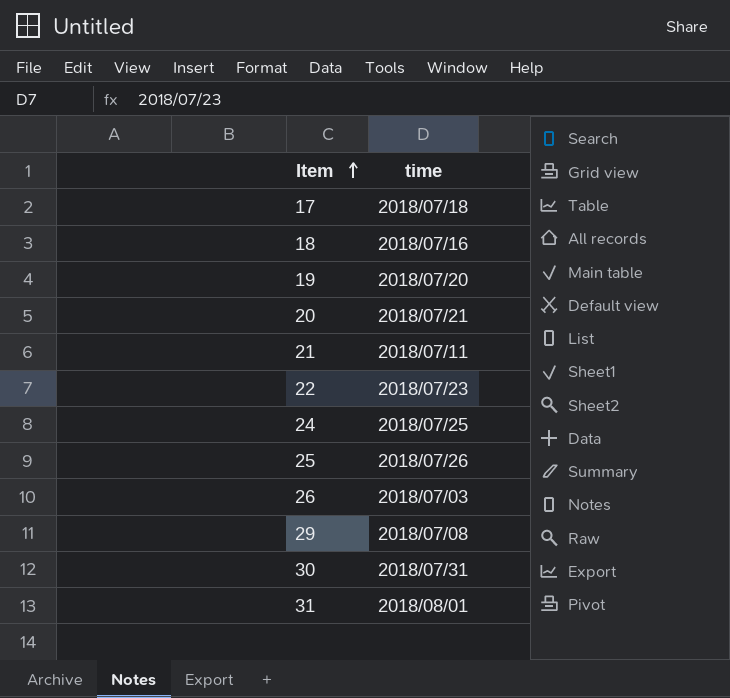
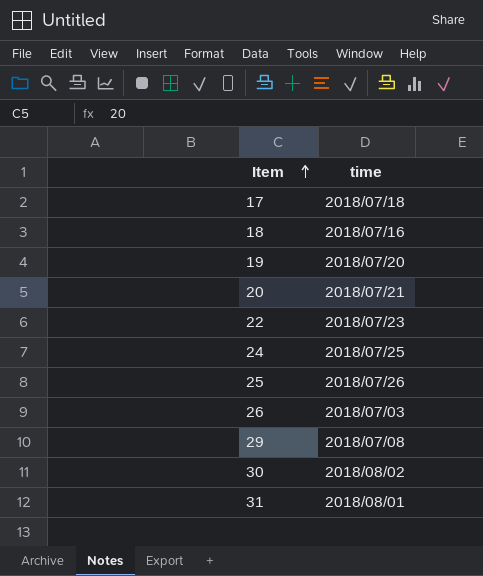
row 21: 2018/07/11 -> none
30 | time: 2018/07/31 -> 2018/08/02

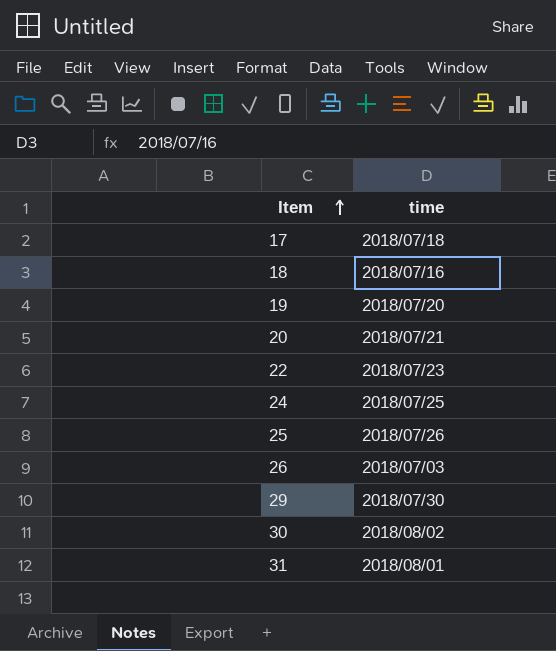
29 | time: 2018/07/08 -> 2018/07/30

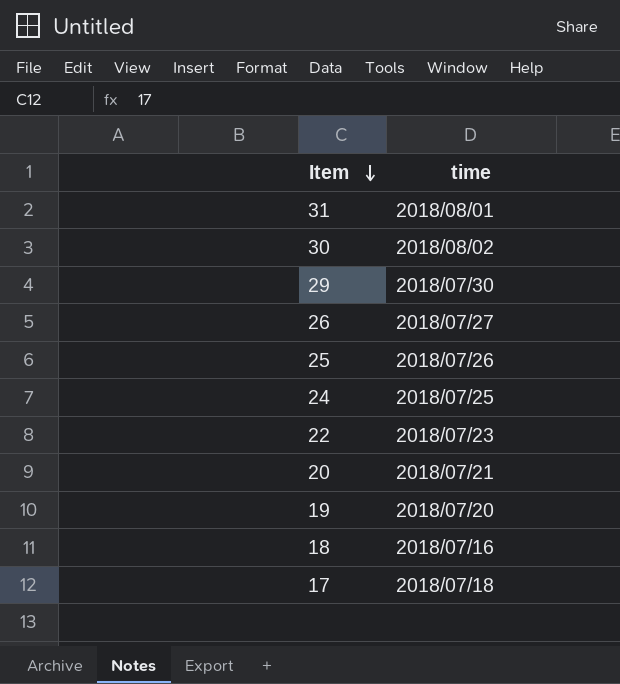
row order: Item ascending -> Item descending
26 | time: 2018/07/03 -> 2018/07/27

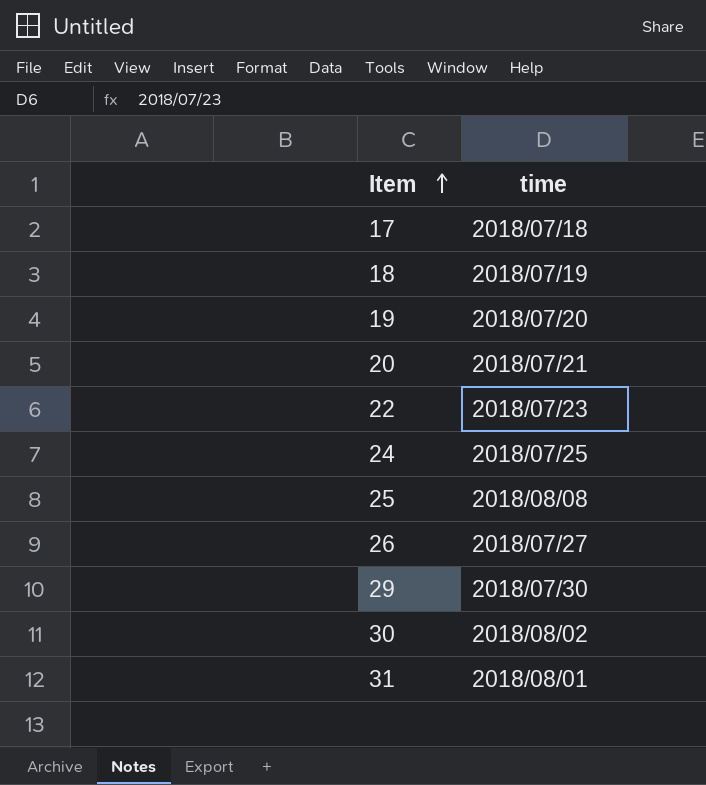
row order: Item descending -> Item ascending
18 | time: 2018/07/16 -> 2018/07/19
25 | time: 2018/07/26 -> 2018/08/08

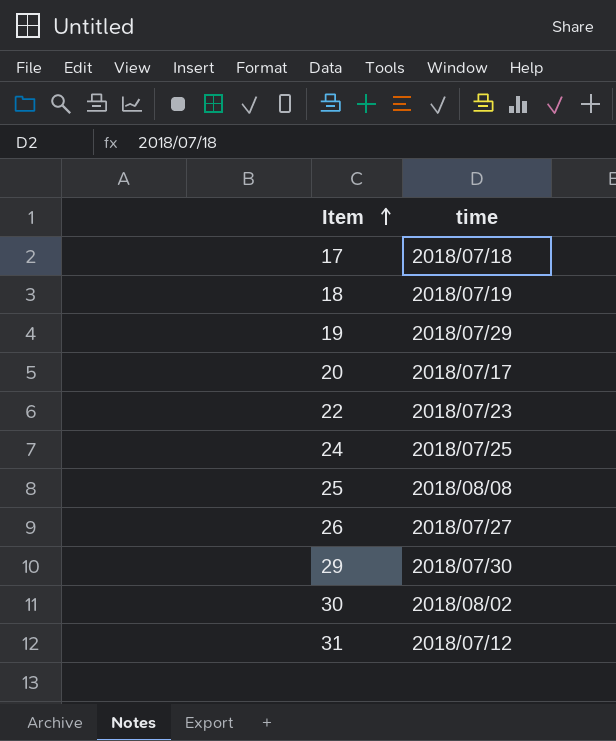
19 | time: 2018/07/20 -> 2018/07/29
20 | time: 2018/07/21 -> 2018/07/17
31 | time: 2018/08/01 -> 2018/07/12

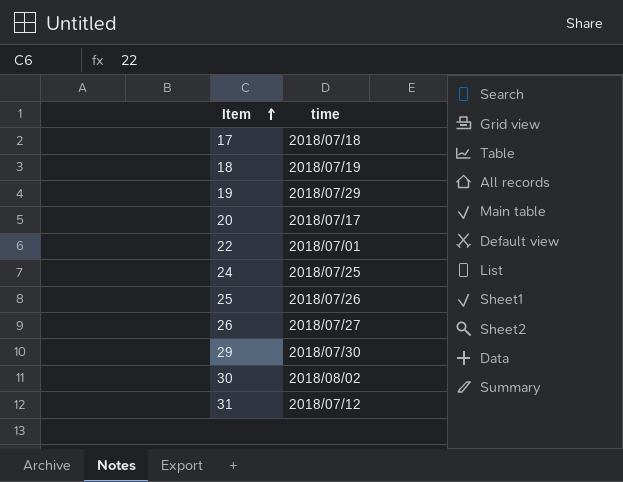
22 | time: 2018/07/23 -> 2018/07/01
25 | time: 2018/08/08 -> 2018/07/26

